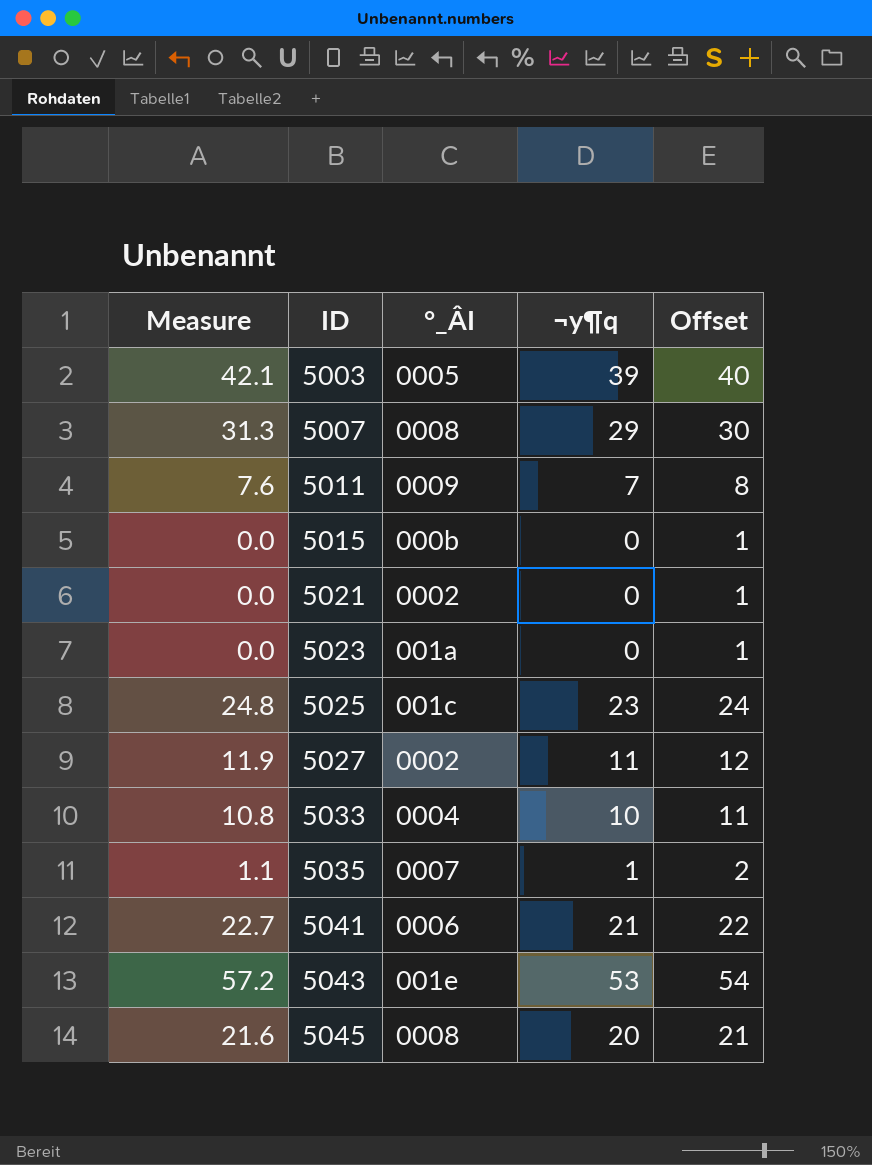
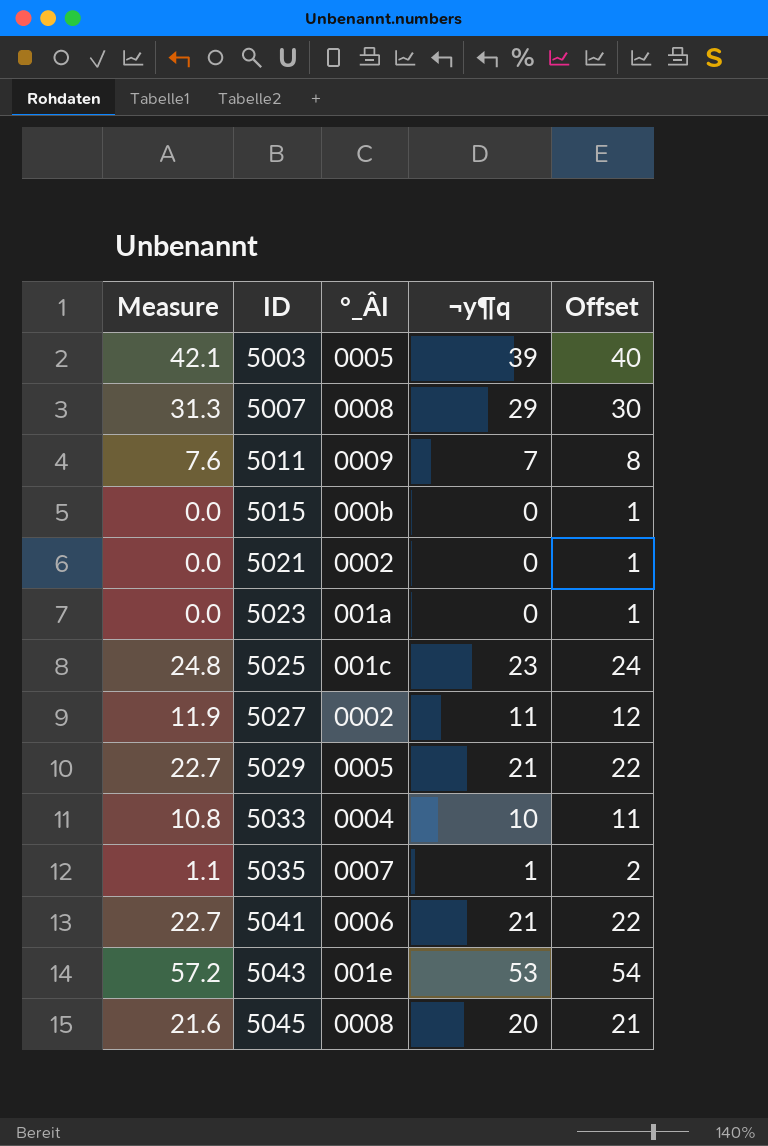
row 5029: none -> 22.7 | 0005 | 21 | 22

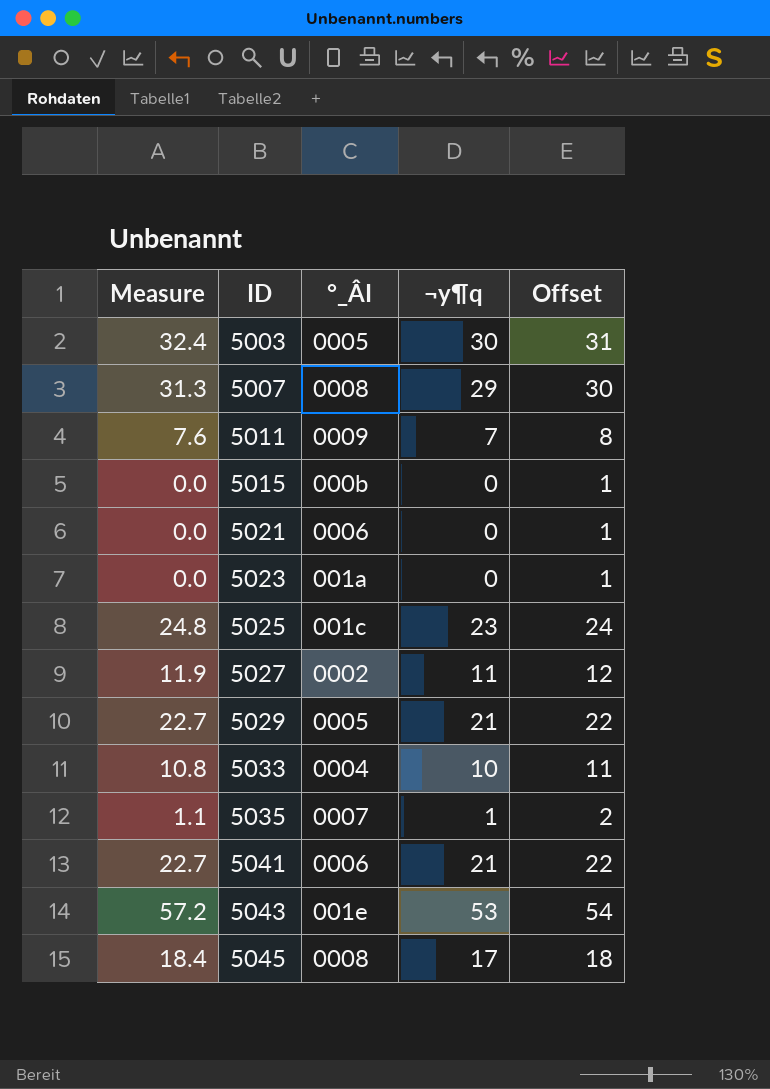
5003 | Measure: 42.1 -> 32.4
5003 | ¬y¶q: 39 -> 30
5003 | Offset: 40 -> 31
5021 | °_ÂI: 0002 -> 0006
5045 | Measure: 21.6 -> 18.4
5045 | ¬y¶q: 20 -> 17
5045 | Offset: 21 -> 18

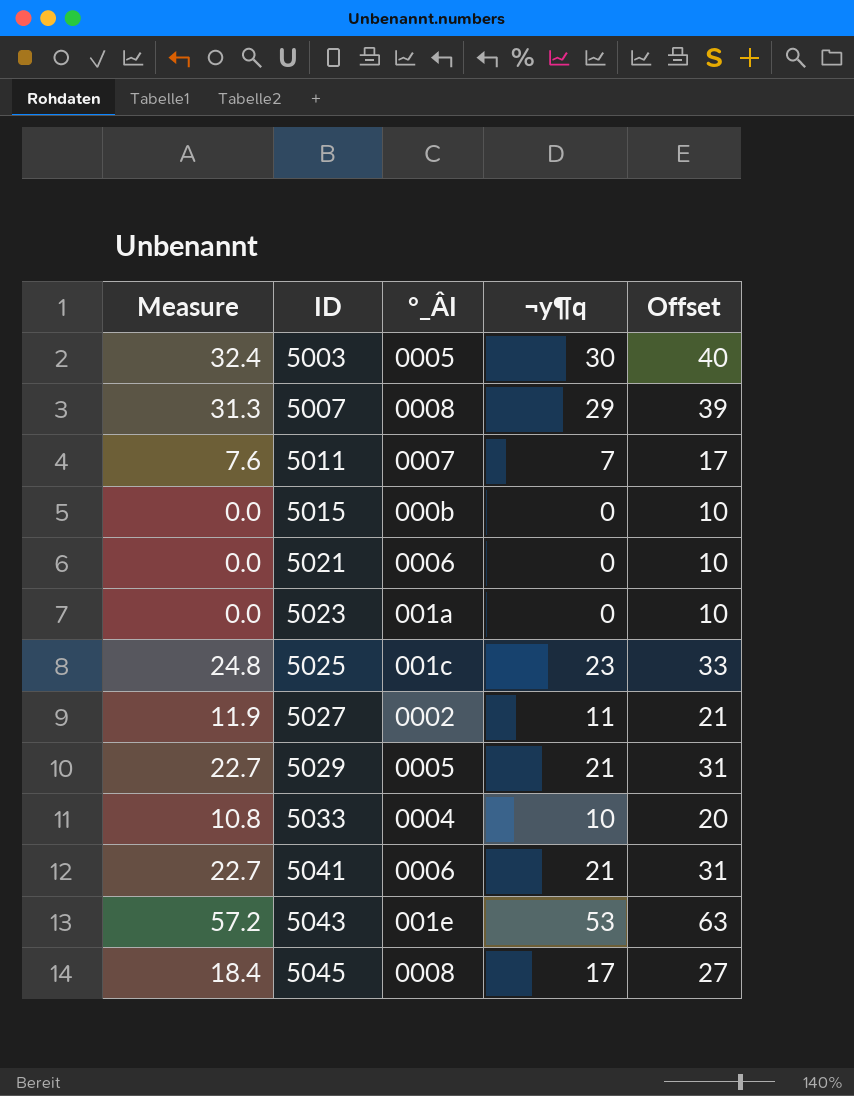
column Offset | formula: [¬y¶q] + 1 -> [¬y¶q] + 10
row 5035: 1.1 | 0007 | 1 | 2 -> none
5011 | °_ÂI: 0009 -> 0007

